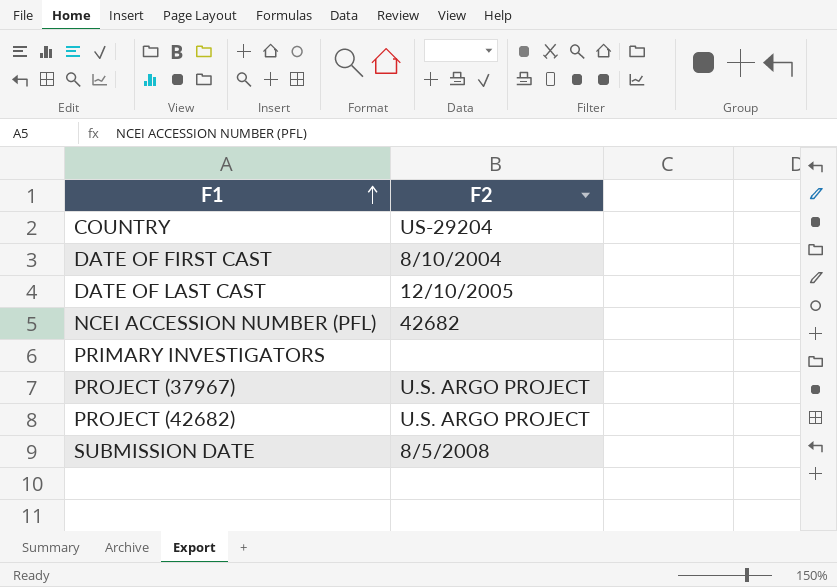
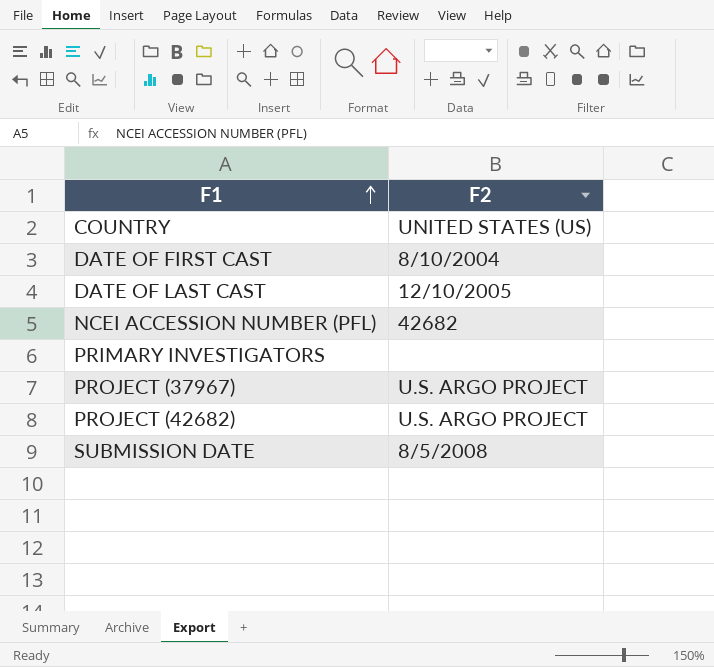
COUNTRY | F2: US-29204 -> UNITED STATES (US)

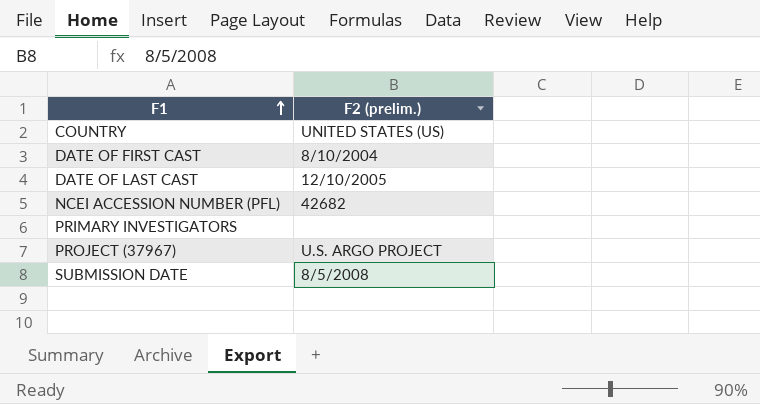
column name: F2 -> F2 (prelim.)
row PROJECT (42682): U.S. ARGO PROJECT -> none

